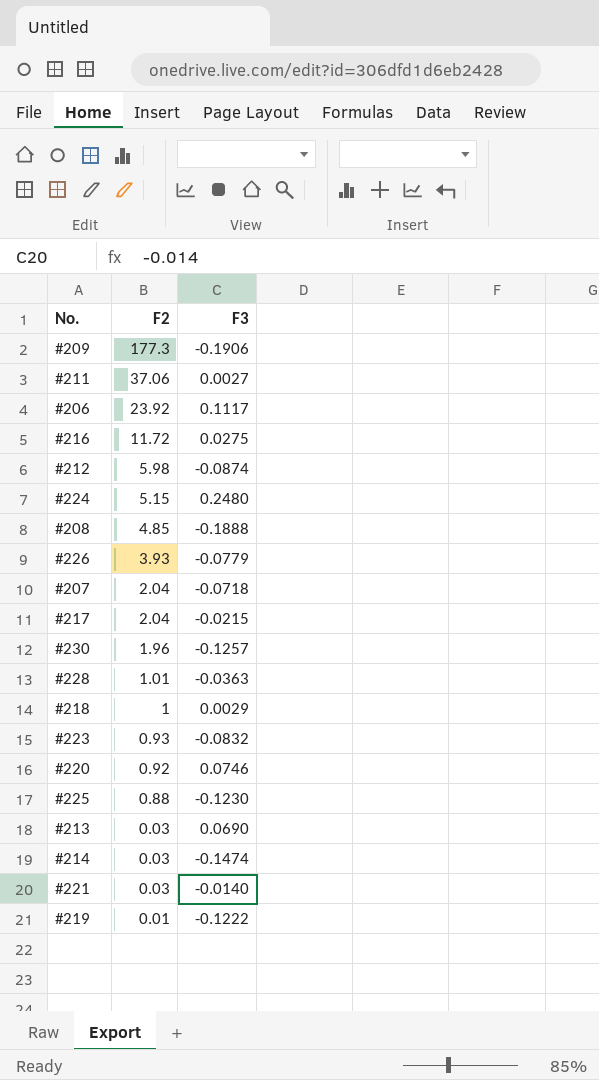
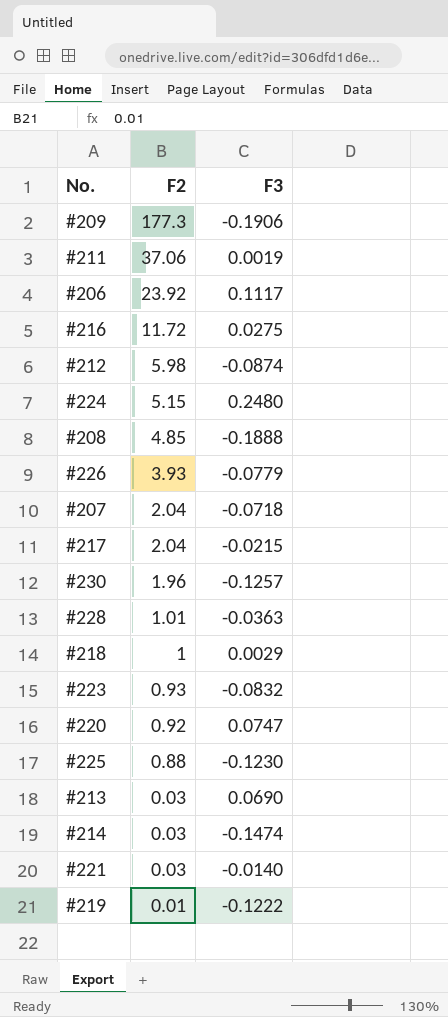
#211 | F3: 0.0027 -> 0.0019
#220 | F3: 0.0746 -> 0.0747

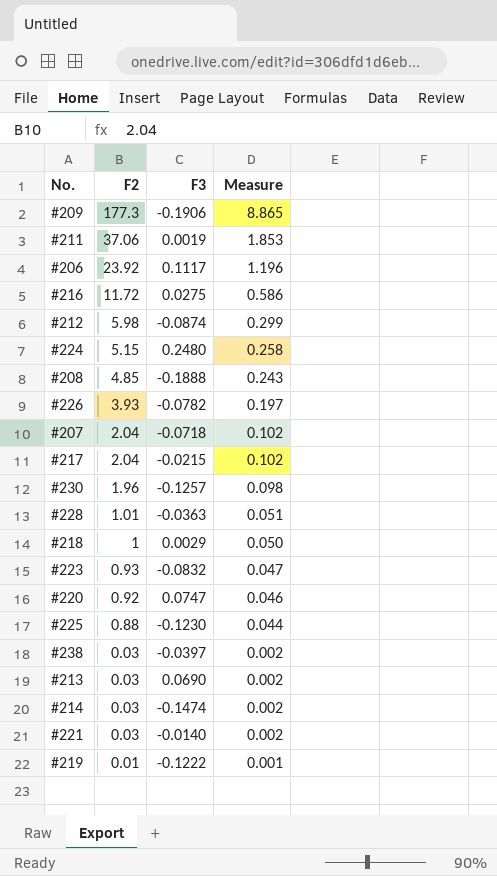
column Measure | formula: none -> [F2] * 0.05
#226 | F3: -0.0779 -> -0.0782
row #238: none -> 0.03 | -0.0397 | 0.002

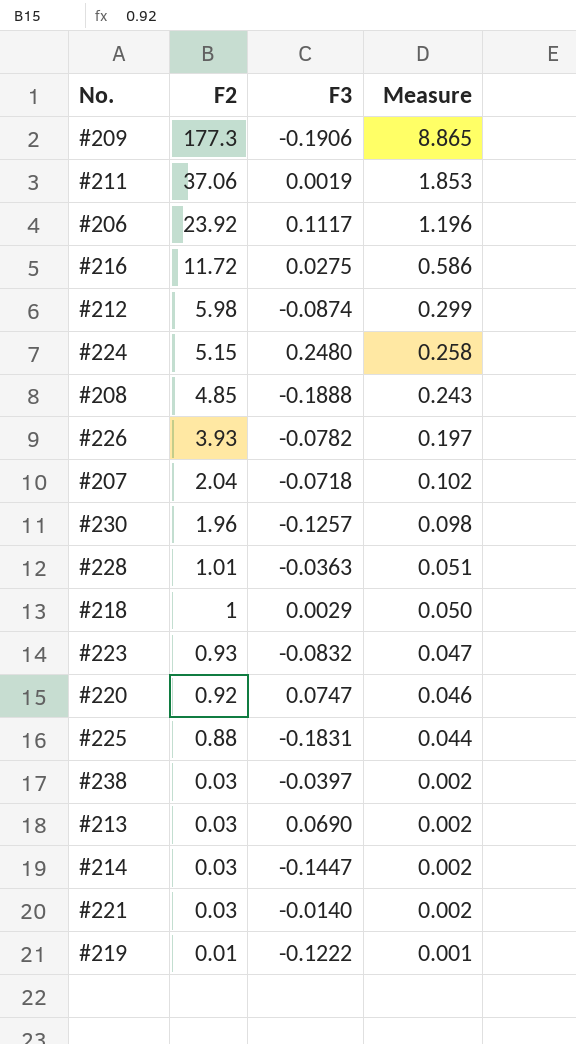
row #217: 2.04 | -0.0215 | 0.102 -> none
#225 | F3: -0.1230 -> -0.1831
#214 | F3: -0.1474 -> -0.1447

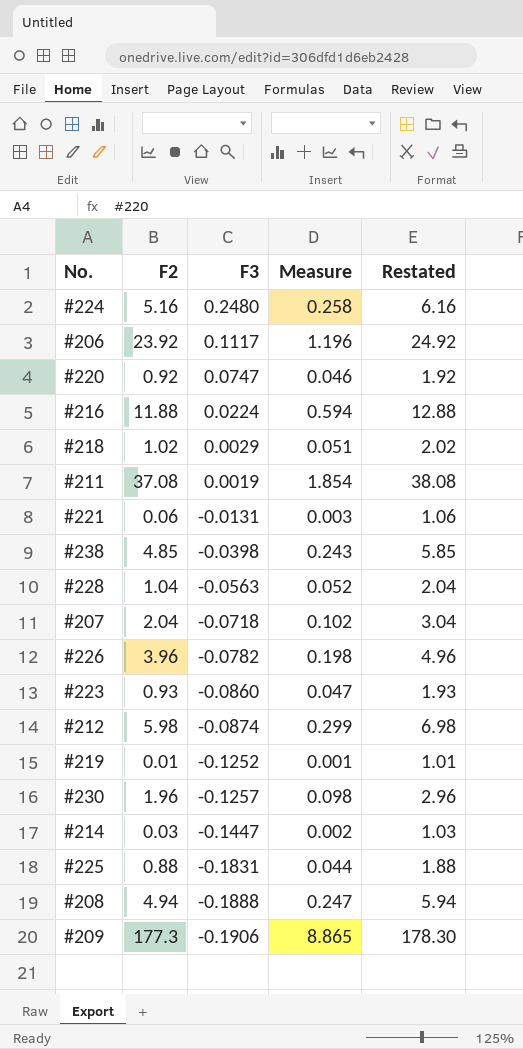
row order: F2 descending -> F3 descending
column Restated | formula: none -> [F2] + 1
row #213: 0.03 | 0.0690 | 0.002 -> none
#224 | F2: 5.15 -> 5.16
#216 | F2: 11.72 -> 11.88
#216 | F3: 0.0275 -> 0.0224
#216 | Measure: 0.586 -> 0.594
#218 | F2: 1 -> 1.02
#218 | Measure: 0.050 -> 0.051
#211 | F2: 37.06 -> 37.08
#211 | Measure: 1.853 -> 1.854
#221 | F2: 0.03 -> 0.06
#221 | F3: -0.0140 -> -0.0131
#221 | Measure: 0.002 -> 0.003
#238 | F2: 0.03 -> 4.85
#238 | F3: -0.0397 -> -0.0398
#238 | Measure: 0.002 -> 0.243
#228 | F2: 1.01 -> 1.04
#228 | F3: -0.0363 -> -0.0563
#228 | Measure: 0.051 -> 0.052
#226 | F2: 3.93 -> 3.96
#226 | Measure: 0.197 -> 0.198
#223 | F3: -0.0832 -> -0.0860
#219 | F3: -0.1222 -> -0.1252
#208 | F2: 4.85 -> 4.94
#208 | Measure: 0.243 -> 0.247

